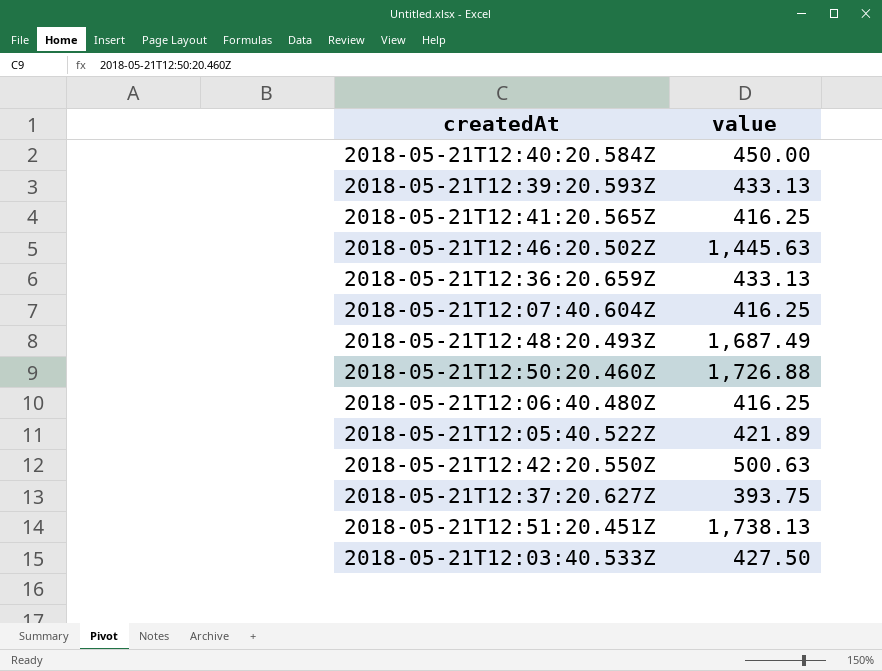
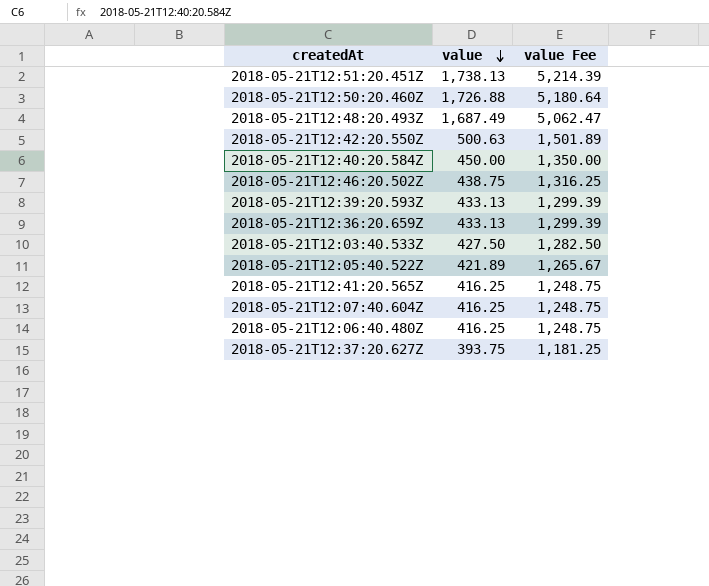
row order: none -> value descending
column value Fee | formula: none -> [value] * 3
2018-05-21T12:46:20.502Z | value: 1,445.63 -> 438.75

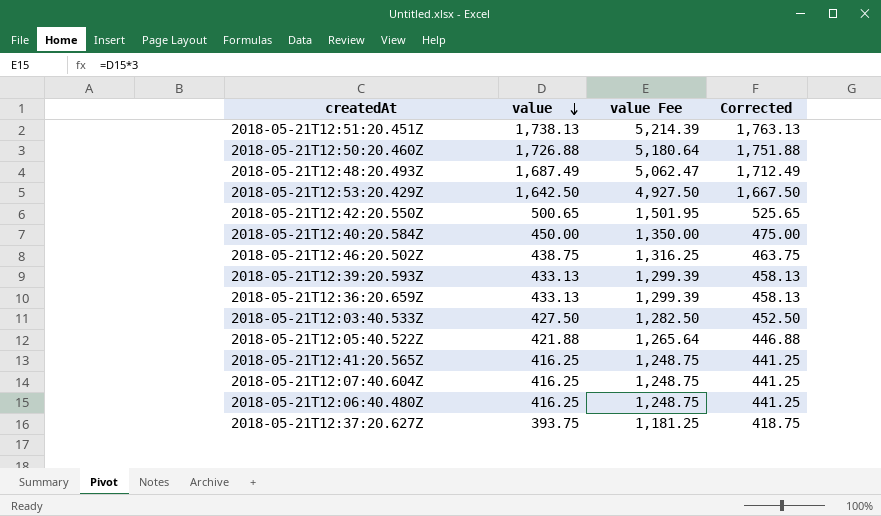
column Corrected | formula: none -> [value] + 25
row 2018-05-21T12:53:20.429Z: none -> 1,642.50 | 4,927.50 | 1,667.50
2018-05-21T12:42:20.550Z | value: 500.63 -> 500.65
2018-05-21T12:42:20.550Z | value Fee: 1,501.89 -> 1,501.95
2018-05-21T12:05:40.522Z | value: 421.89 -> 421.88
2018-05-21T12:05:40.522Z | value Fee: 1,265.67 -> 1,265.64

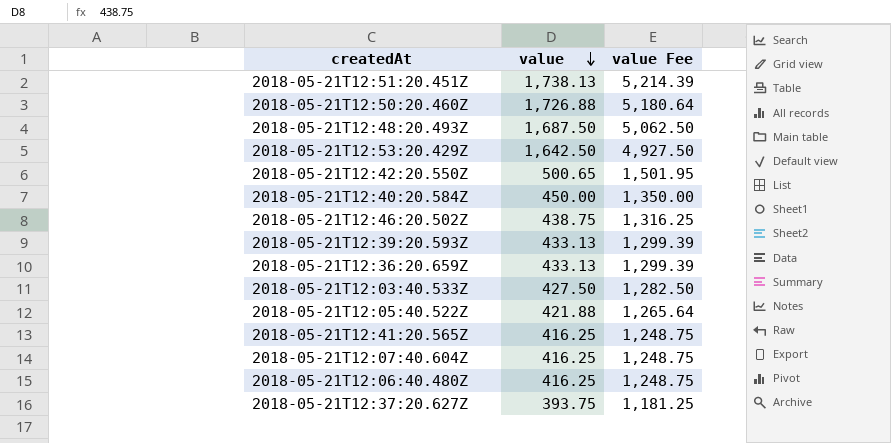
column Corrected | formula: [value] + 25 -> none
2018-05-21T12:48:20.493Z | value: 1,687.49 -> 1,687.50
2018-05-21T12:48:20.493Z | value Fee: 5,062.47 -> 5,062.50

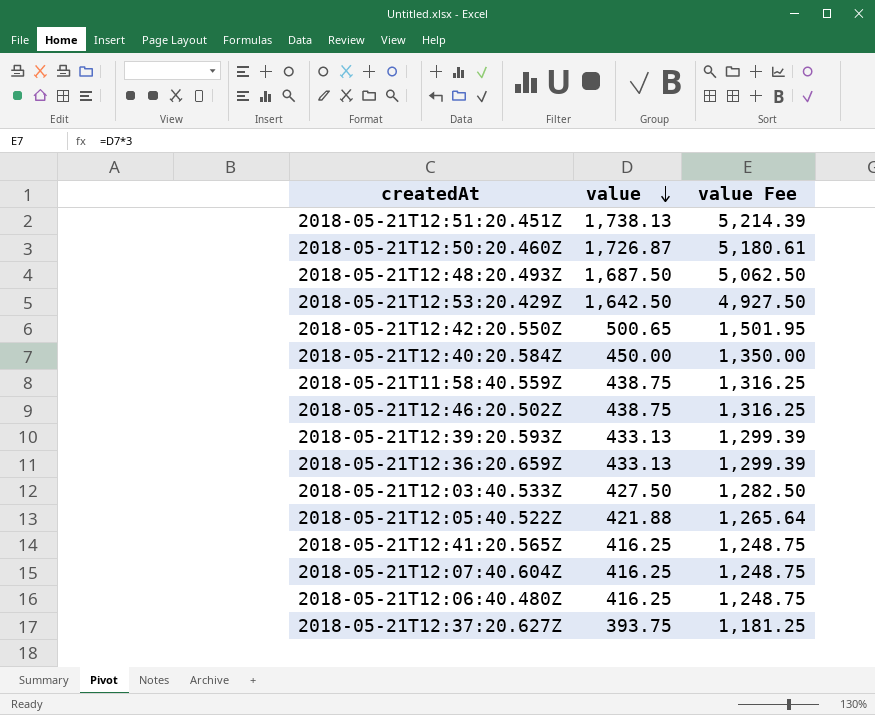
2018-05-21T12:50:20.460Z | value: 1,726.88 -> 1,726.87
2018-05-21T12:50:20.460Z | value Fee: 5,180.64 -> 5,180.61
row 2018-05-21T11:58:40.559Z: none -> 438.75 | 1,316.25

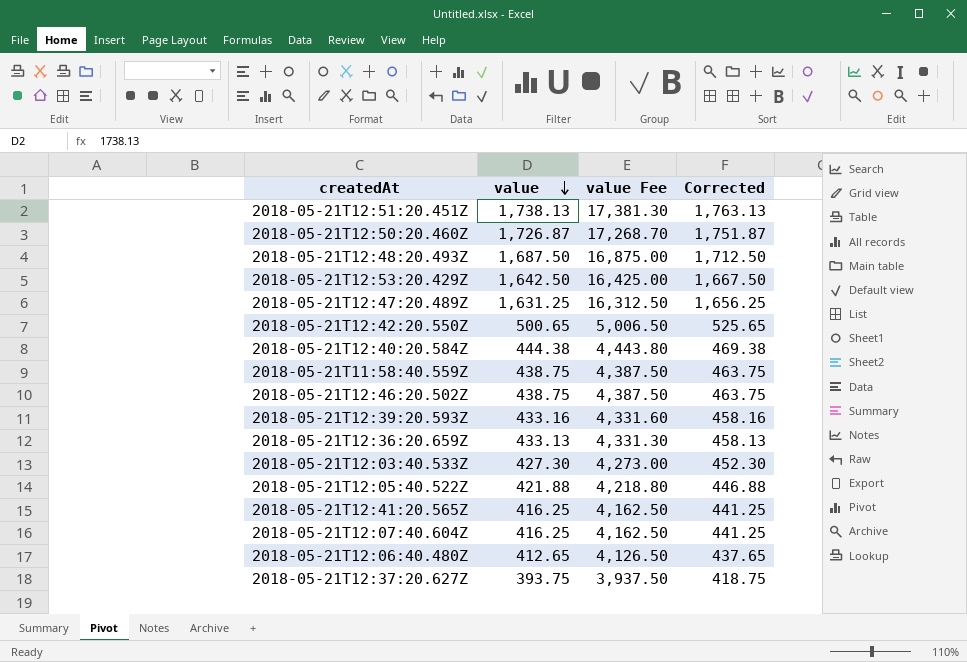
column value Fee | formula: [value] * 3 -> [value] * 10
column Corrected | formula: none -> [value] + 25
row 2018-05-21T12:47:20.489Z: none -> 1,631.25 | 16,312.50 | 1,656.25
2018-05-21T12:40:20.584Z | value: 450.00 -> 444.38
2018-05-21T12:39:20.593Z | value: 433.13 -> 433.16
2018-05-21T12:03:40.533Z | value: 427.50 -> 427.30
2018-05-21T12:06:40.480Z | value: 416.25 -> 412.65

